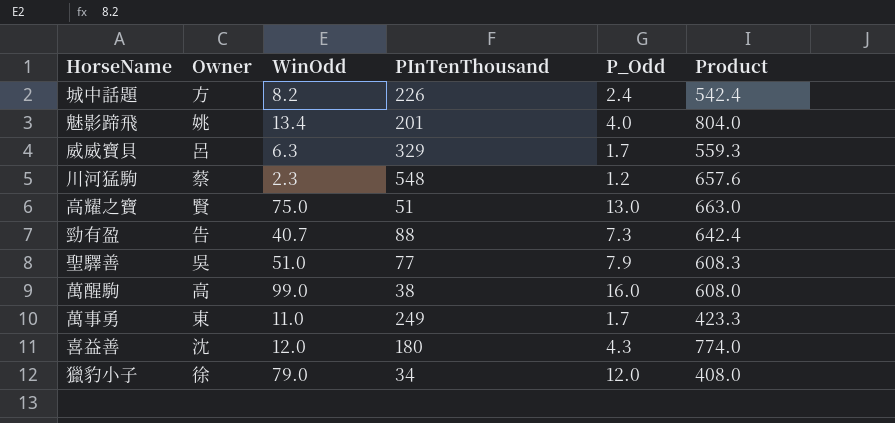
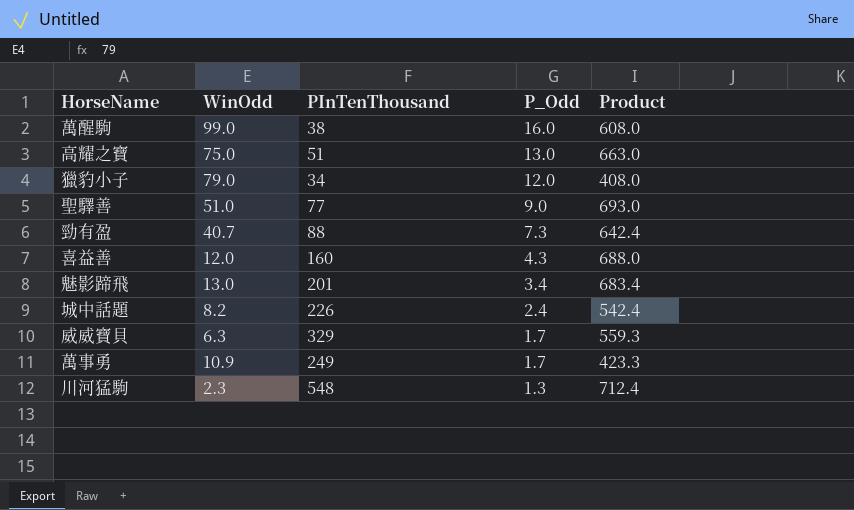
row order: none -> P_Odd descending
column Owner | position: 2 -> none
聖驛善 | P_Odd: 7.9 -> 9.0
聖驛善 | Product: 608.3 -> 693.0
喜益善 | PInTenThousand: 180 -> 160
喜益善 | Product: 774.0 -> 688.0
魅影蹄飛 | WinOdd: 13.4 -> 13.0
魅影蹄飛 | P_Odd: 4.0 -> 3.4
魅影蹄飛 | Product: 804.0 -> 683.4
萬事勇 | WinOdd: 11.0 -> 10.9
川河猛駒 | P_Odd: 1.2 -> 1.3
川河猛駒 | Product: 657.6 -> 712.4

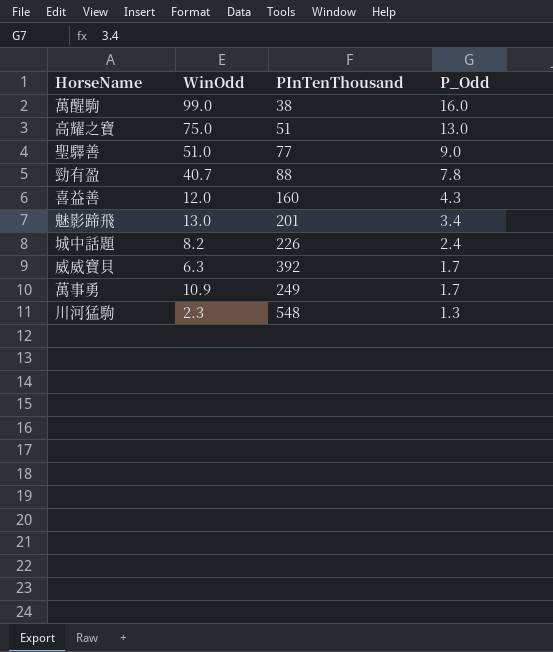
column Product | formula: [PInTenThousand] * [P_Odd] -> none
row 獵豹小子: 79.0 | 34 | 12.0 | 408.0 -> none
勁有盈 | P_Odd: 7.3 -> 7.8
威威寶貝 | PInTenThousand: 329 -> 392

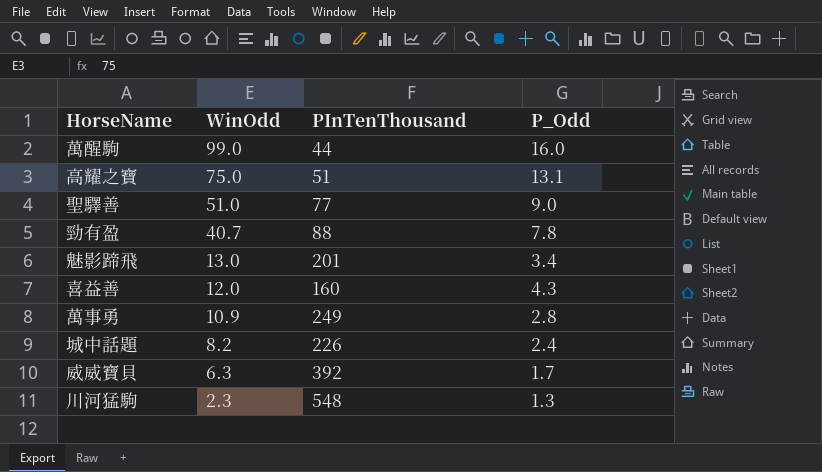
row order: P_Odd descending -> WinOdd descending
萬醒駒 | PInTenThousand: 38 -> 44
高耀之寶 | P_Odd: 13.0 -> 13.1
萬事勇 | P_Odd: 1.7 -> 2.8

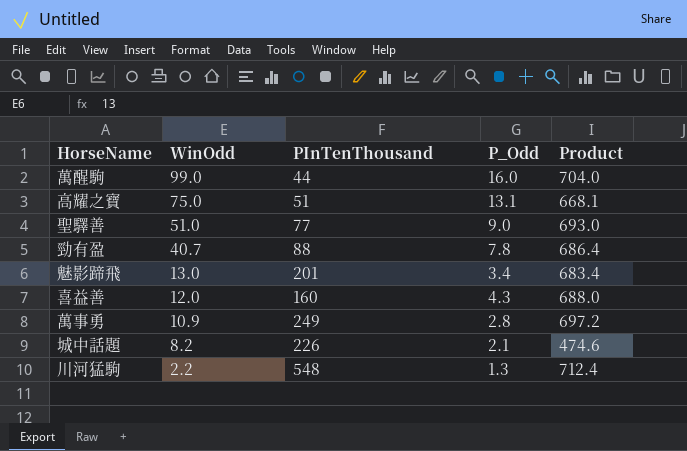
column Product | formula: none -> [PInTenThousand] * [P_Odd]
row 威威寶貝: 6.3 | 392 | 1.7 -> none
城中話題 | P_Odd: 2.4 -> 2.1
川河猛駒 | WinOdd: 2.3 -> 2.2

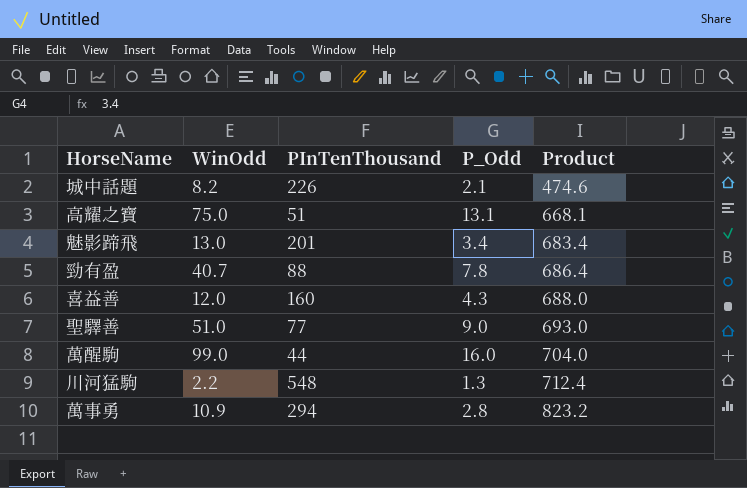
row order: WinOdd descending -> Product ascending
萬事勇 | PInTenThousand: 249 -> 294
萬事勇 | Product: 697.2 -> 823.2

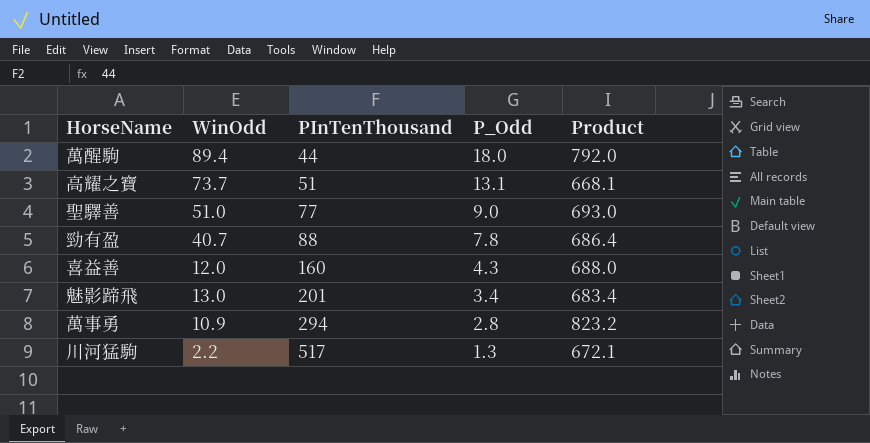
row order: Product ascending -> PInTenThousand ascending
row 城中話題: 8.2 | 226 | 2.1 | 474.6 -> none
萬醒駒 | WinOdd: 99.0 -> 89.4
萬醒駒 | P_Odd: 16.0 -> 18.0
萬醒駒 | Product: 704.0 -> 792.0
高耀之寶 | WinOdd: 75.0 -> 73.7
川河猛駒 | PInTenThousand: 548 -> 517
川河猛駒 | Product: 712.4 -> 672.1

